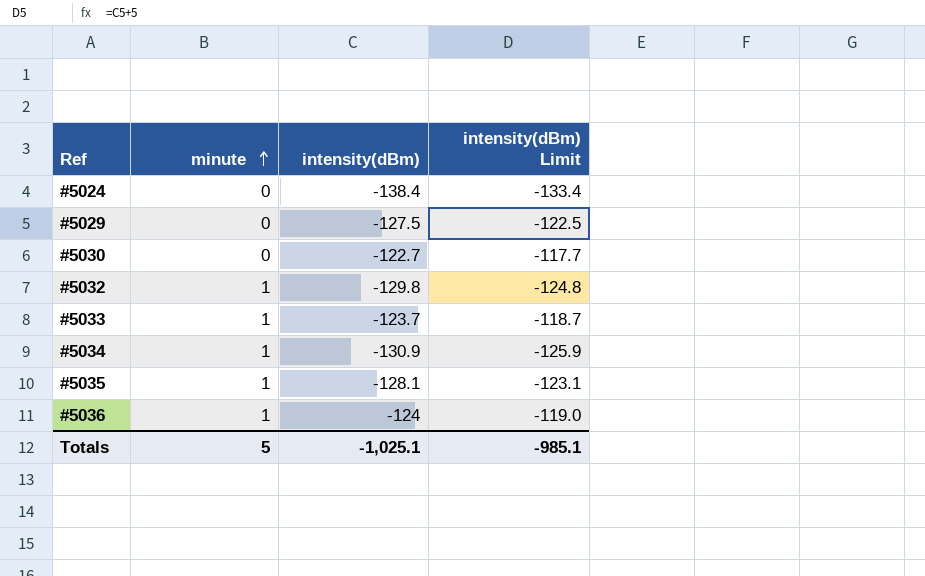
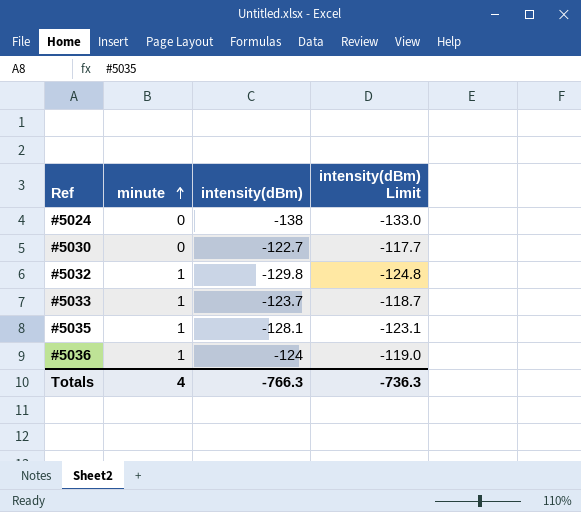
row #5029: 0 | -127.5 | -122.5 -> none
row #5034: 1 | -130.9 | -125.9 -> none
#5024 | intensity(dBm): -138.4 -> -138
#5024 | intensity(dBm) Limit: -133.4 -> -133.0
Totals | minute: 5 -> 4
Totals | intensity(dBm): -1,025.1 -> -766.3
Totals | intensity(dBm) Limit: -985.1 -> -736.3

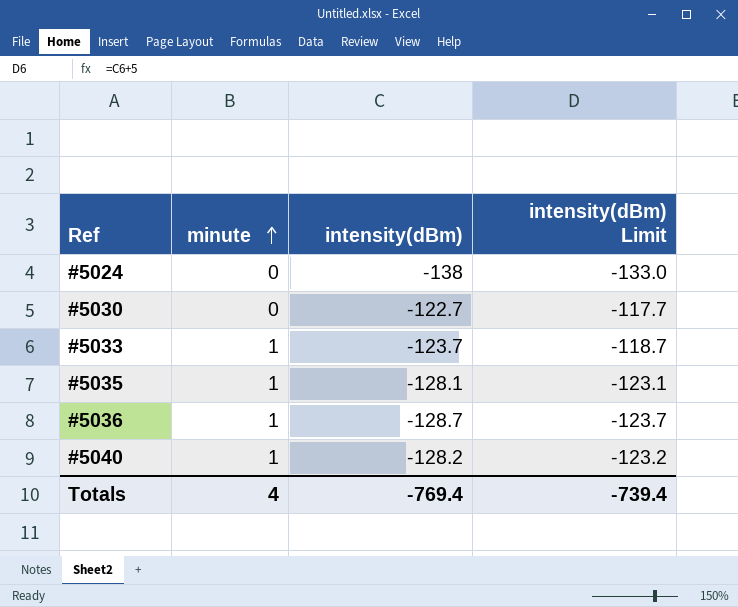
row #5032: 1 | -129.8 | -124.8 -> none
#5036 | intensity(dBm): -124 -> -128.7
#5036 | intensity(dBm) Limit: -119.0 -> -123.7
row #5040: none -> 1 | -128.2 | -123.2
Totals | intensity(dBm): -766.3 -> -769.4
Totals | intensity(dBm) Limit: -736.3 -> -739.4

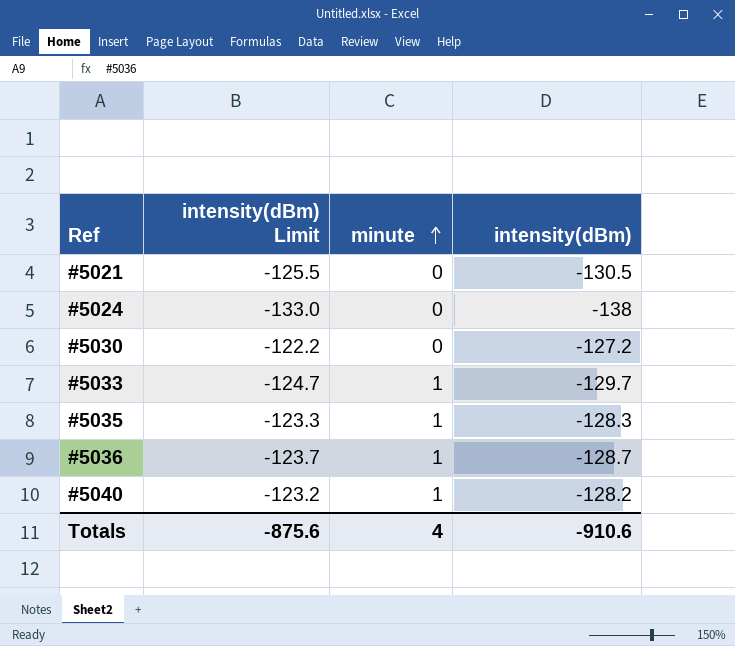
column intensity(dBm) Limit | position: 4 -> 2
row #5021: none -> -125.5 | 0 | -130.5
#5030 | intensity(dBm) Limit: -117.7 -> -122.2
#5030 | intensity(dBm): -122.7 -> -127.2
#5033 | intensity(dBm) Limit: -118.7 -> -124.7
#5033 | intensity(dBm): -123.7 -> -129.7
#5035 | intensity(dBm) Limit: -123.1 -> -123.3
#5035 | intensity(dBm): -128.1 -> -128.3
Totals | intensity(dBm) Limit: -739.4 -> -875.6
Totals | intensity(dBm): -769.4 -> -910.6

